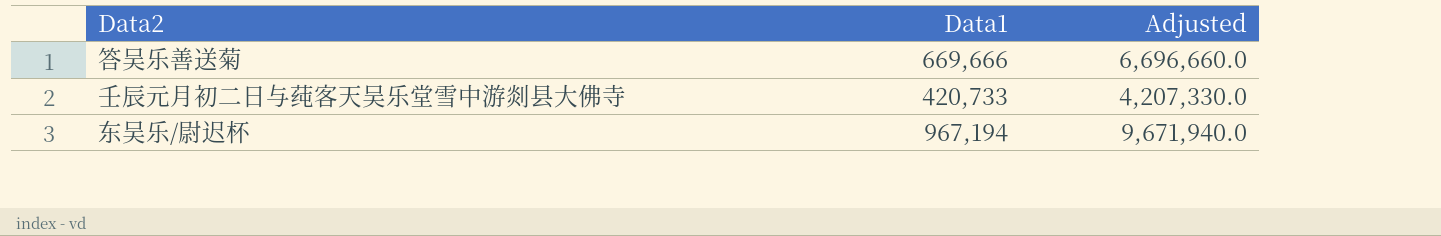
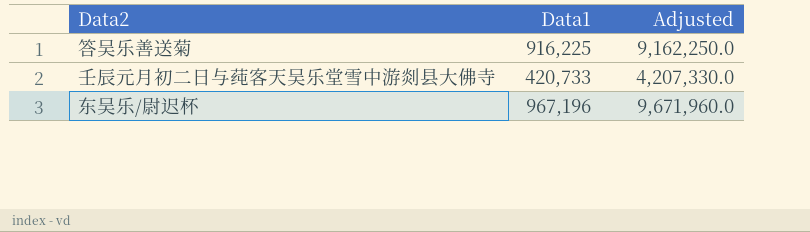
答吴乐善送菊 | Data1: 669,666 -> 916,225
答吴乐善送菊 | Adjusted: 6,696,660.0 -> 9,162,250.0
东吴乐/尉迟杯 | Data1: 967,194 -> 967,196
东吴乐/尉迟杯 | Adjusted: 9,671,940.0 -> 9,671,960.0

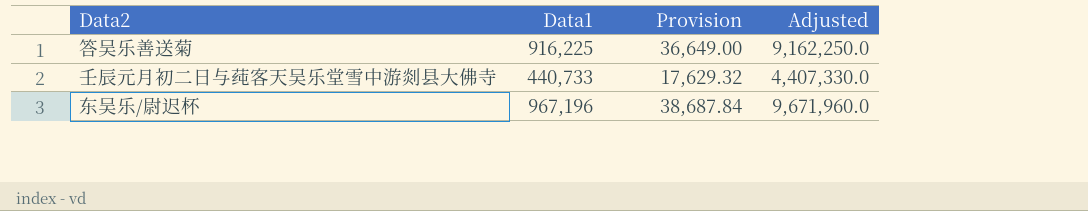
column Provision | formula: none -> [Data1] * 0.04
壬辰元月初二日与莼客天吴乐堂雪中游剡县大佛寺 | Data1: 420,733 -> 440,733
壬辰元月初二日与莼客天吴乐堂雪中游剡县大佛寺 | Adjusted: 4,207,330.0 -> 4,407,330.0

